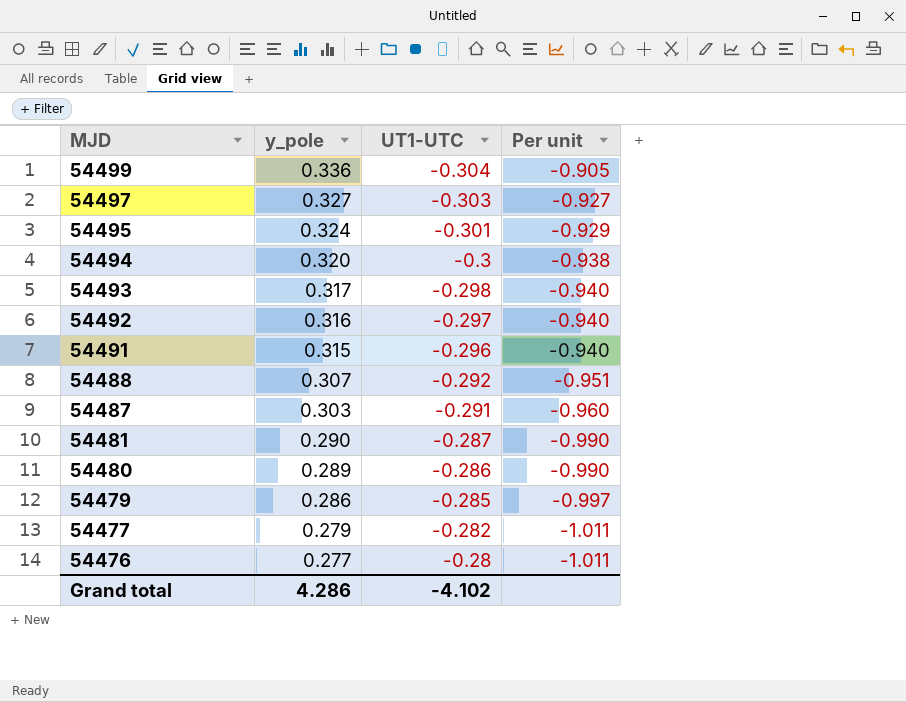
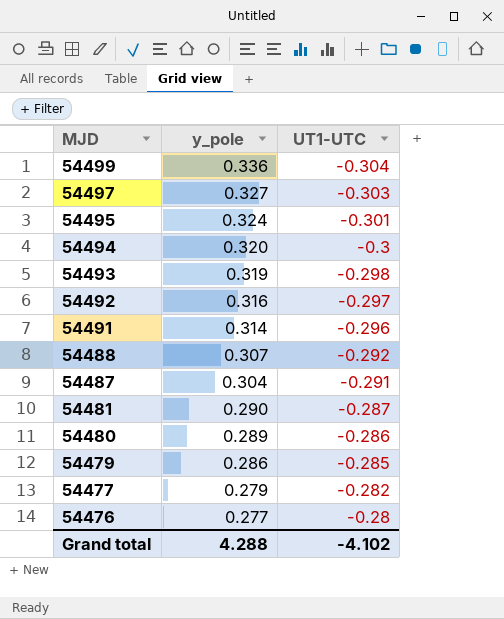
column Per unit | formula: [UT1-UTC] / [y_pole] -> none
54493 | y_pole: 0.317 -> 0.319
54491 | y_pole: 0.315 -> 0.314
54487 | y_pole: 0.303 -> 0.304
Grand total | y_pole: 4.286 -> 4.288

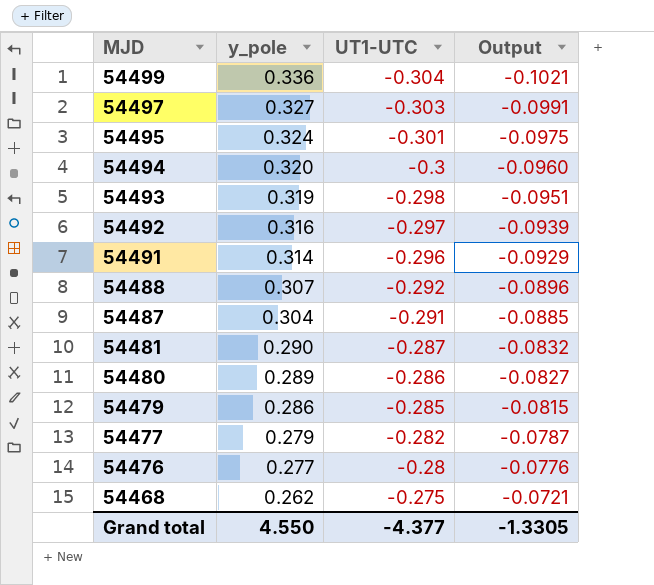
column Output | formula: none -> [y_pole] * [UT1-UTC]
row 54468: none -> 0.262 | -0.275 | -0.0721
Grand total | y_pole: 4.288 -> 4.550
Grand total | UT1-UTC: -4.102 -> -4.377

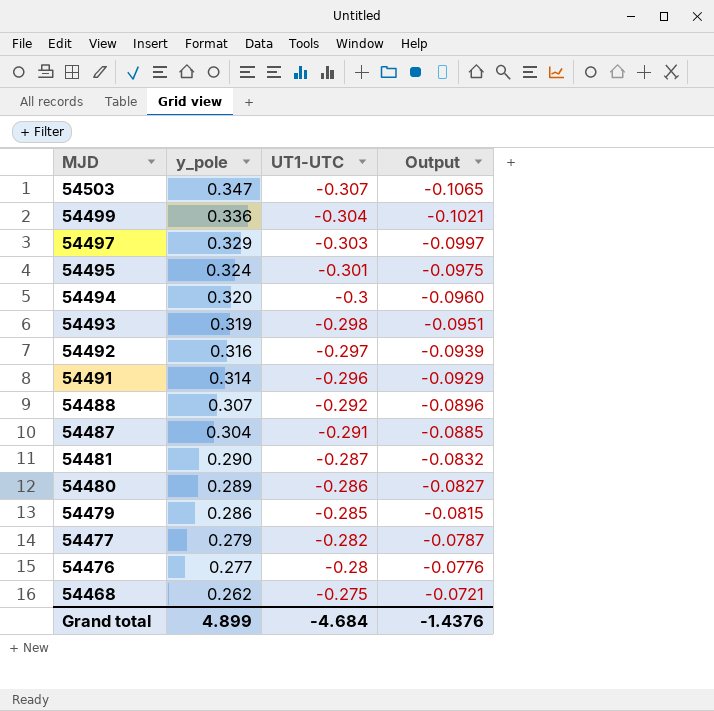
row 54503: none -> 0.347 | -0.307 | -0.1065
54497 | y_pole: 0.327 -> 0.329
54497 | Output: -0.0991 -> -0.0997
Grand total | y_pole: 4.550 -> 4.899
Grand total | UT1-UTC: -4.377 -> -4.684
Grand total | Output: -1.3305 -> -1.4376

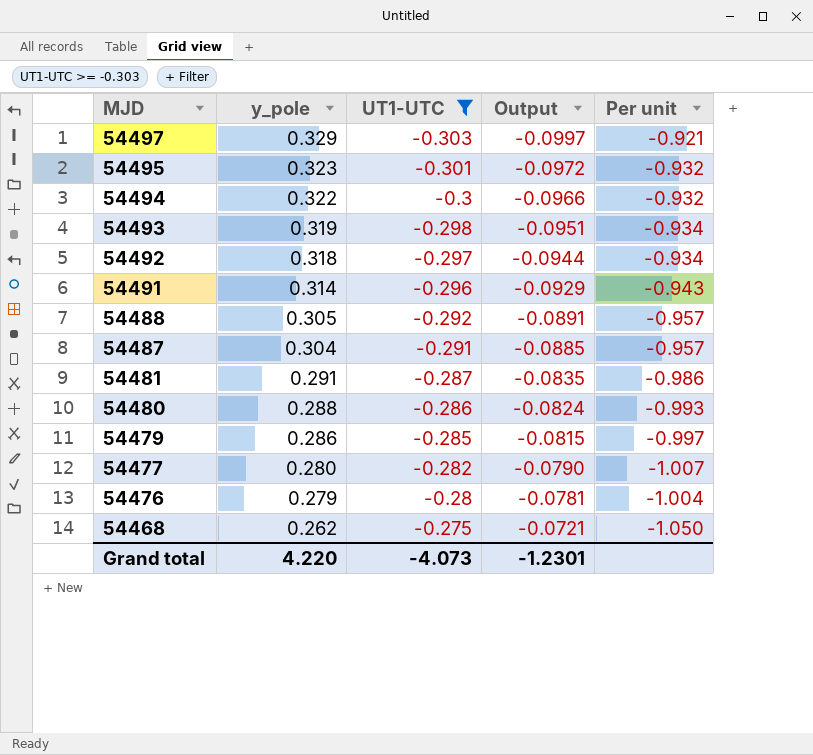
filter: none -> UT1-UTC >= -0.303
column Per unit | formula: none -> [UT1-UTC] / [y_pole]
54495 | y_pole: 0.324 -> 0.323
54495 | Output: -0.0975 -> -0.0972
54494 | y_pole: 0.320 -> 0.322
54494 | Output: -0.0960 -> -0.0966
54492 | y_pole: 0.316 -> 0.318
54492 | Output: -0.0939 -> -0.0944
54488 | y_pole: 0.307 -> 0.305
54488 | Output: -0.0896 -> -0.0891
54481 | y_pole: 0.290 -> 0.291
54481 | Output: -0.0832 -> -0.0835
54480 | y_pole: 0.289 -> 0.288
54480 | Output: -0.0827 -> -0.0824
54477 | y_pole: 0.279 -> 0.280
54477 | Output: -0.0787 -> -0.0790
54476 | y_pole: 0.277 -> 0.279
54476 | Output: -0.0776 -> -0.0781
Grand total | y_pole: 4.899 -> 4.220
Grand total | UT1-UTC: -4.684 -> -4.073
Grand total | Output: -1.4376 -> -1.2301

